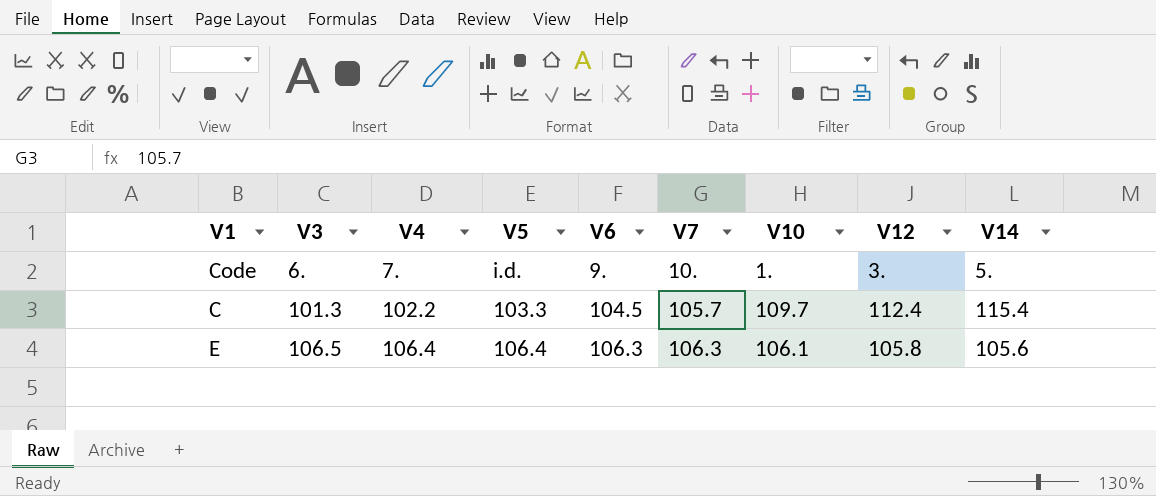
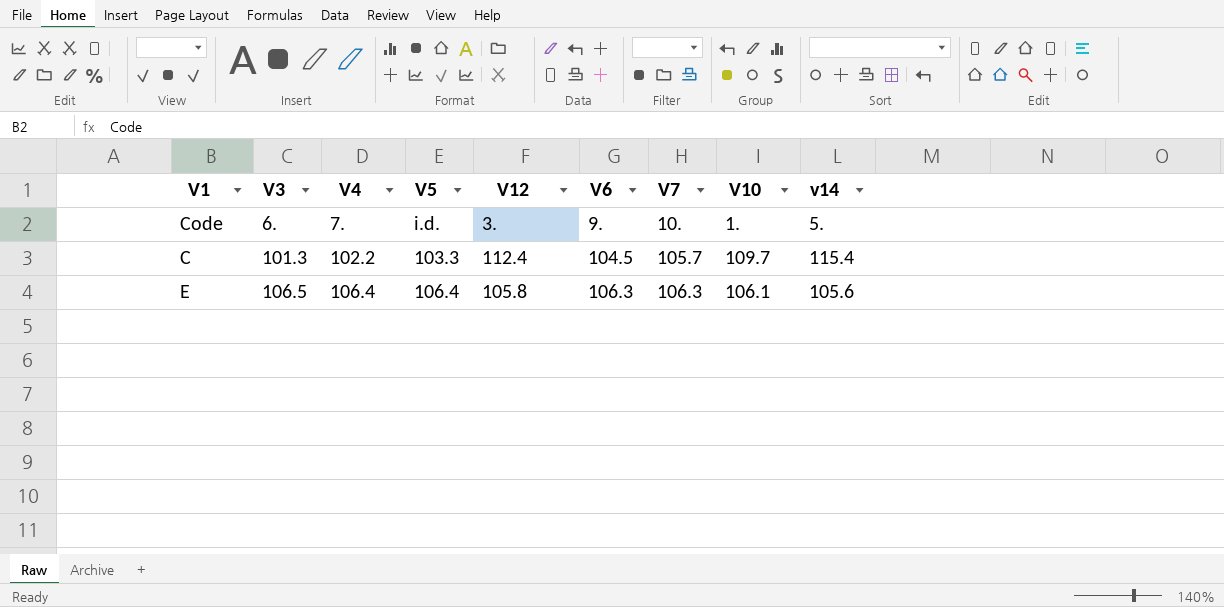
column V12 | position: 8 -> 5
column name: V14 -> v14

